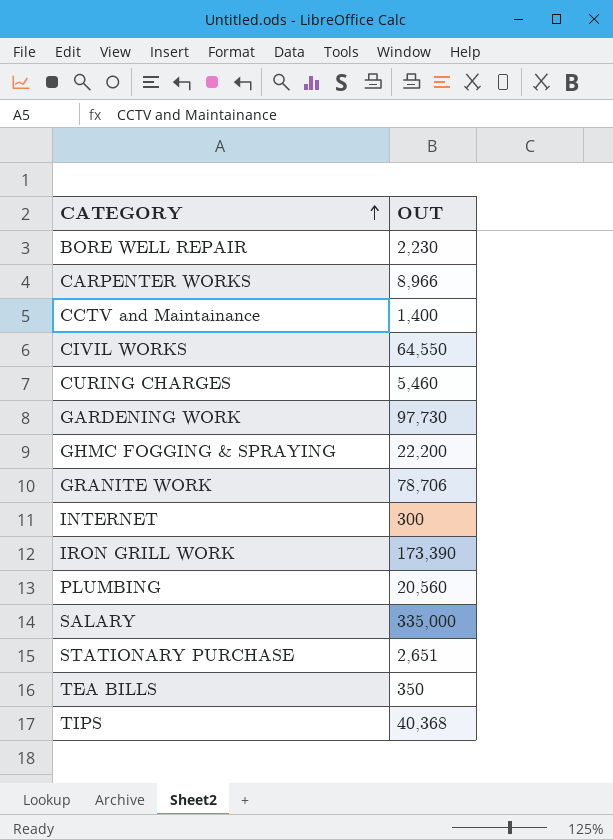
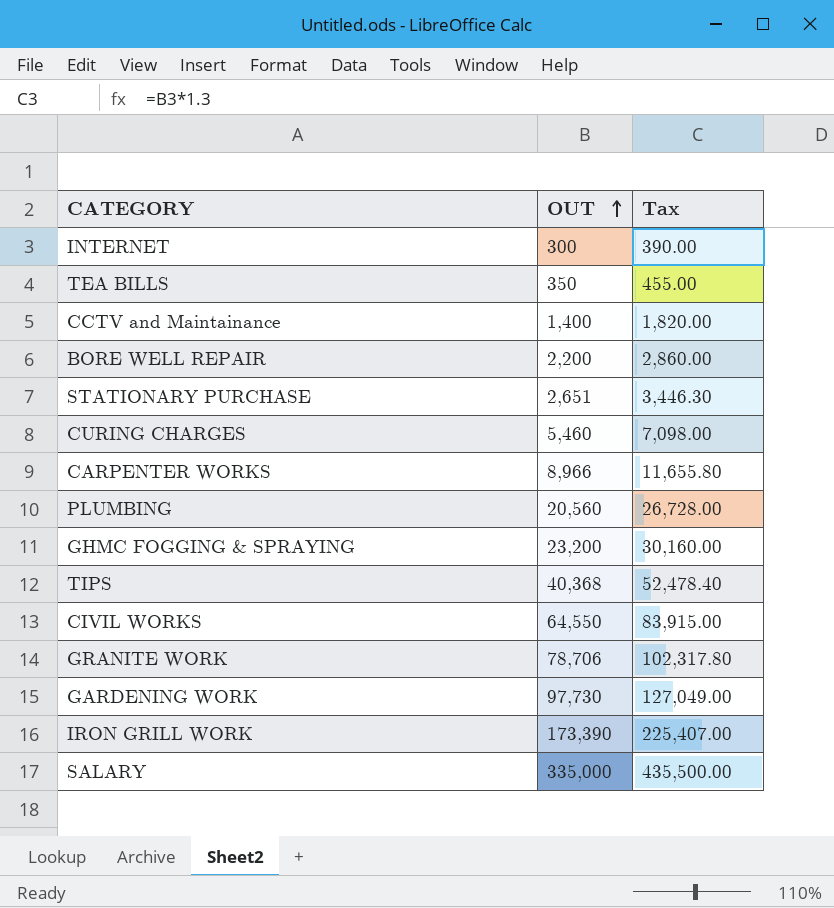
row order: CATEGORY ascending -> OUT ascending
column Tax | formula: none -> [OUT] * 1.3
BORE WELL REPAIR | OUT: 2,230 -> 2,200
GHMC FOGGING & SPRAYING | OUT: 22,200 -> 23,200

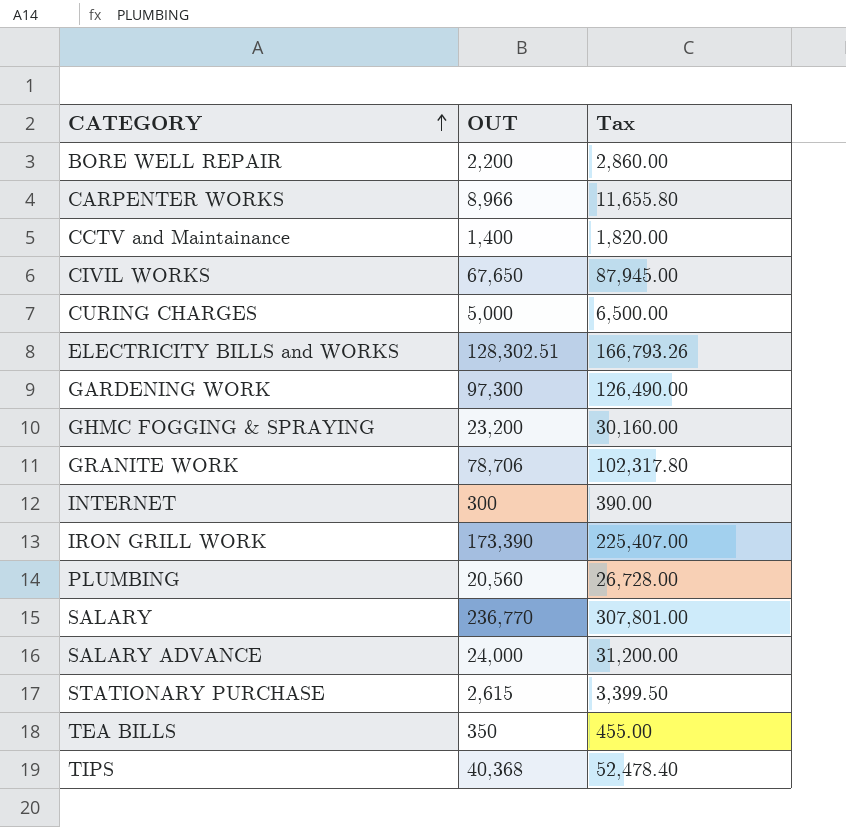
row order: OUT ascending -> CATEGORY ascending
CIVIL WORKS | OUT: 64,550 -> 67,650
CIVIL WORKS | Tax: 83,915.00 -> 87,945.00
CURING CHARGES | OUT: 5,460 -> 5,000
CURING CHARGES | Tax: 7,098.00 -> 6,500.00
row ELECTRICITY BILLS and WORKS: none -> 128,302.51 | 166,793.26
GARDENING WORK | OUT: 97,730 -> 97,300
GARDENING WORK | Tax: 127,049.00 -> 126,490.00
SALARY | OUT: 335,000 -> 236,770
SALARY | Tax: 435,500.00 -> 307,801.00
row SALARY ADVANCE: none -> 24,000 | 31,200.00
STATIONARY PURCHASE | OUT: 2,651 -> 2,615
STATIONARY PURCHASE | Tax: 3,446.30 -> 3,399.50

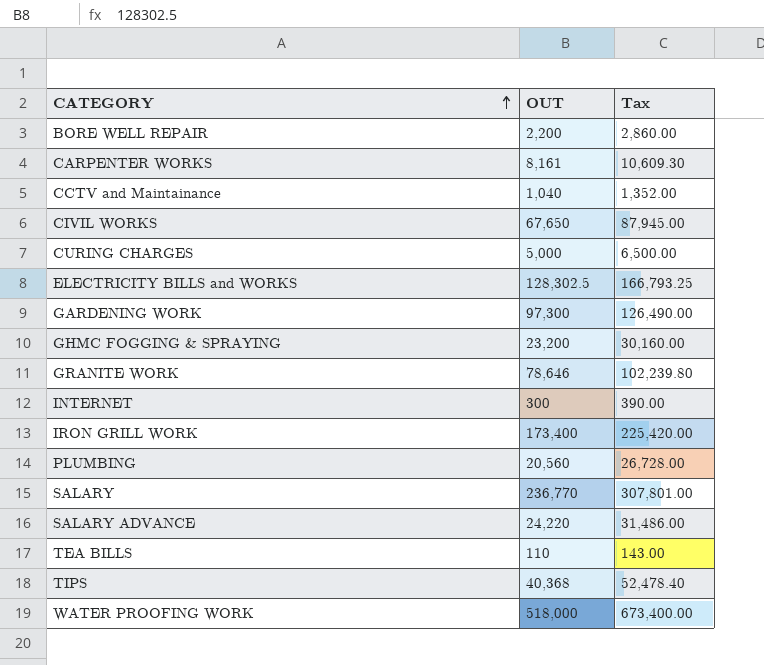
row STATIONARY PURCHASE: 2,615 | 3,399.50 -> none
CARPENTER WORKS | OUT: 8,966 -> 8,161
CARPENTER WORKS | Tax: 11,655.80 -> 10,609.30
CCTV and Maintainance | OUT: 1,400 -> 1,040
CCTV and Maintainance | Tax: 1,820.00 -> 1,352.00
ELECTRICITY BILLS and WORKS | OUT: 128,302.51 -> 128,302.5
ELECTRICITY BILLS and WORKS | Tax: 166,793.26 -> 166,793.25
GRANITE WORK | OUT: 78,706 -> 78,646
GRANITE WORK | Tax: 102,317.80 -> 102,239.80
IRON GRILL WORK | OUT: 173,390 -> 173,400
IRON GRILL WORK | Tax: 225,407.00 -> 225,420.00
SALARY ADVANCE | OUT: 24,000 -> 24,220
SALARY ADVANCE | Tax: 31,200.00 -> 31,486.00
TEA BILLS | OUT: 350 -> 110
TEA BILLS | Tax: 455.00 -> 143.00
row WATER PROOFING WORK: none -> 518,000 | 673,400.00

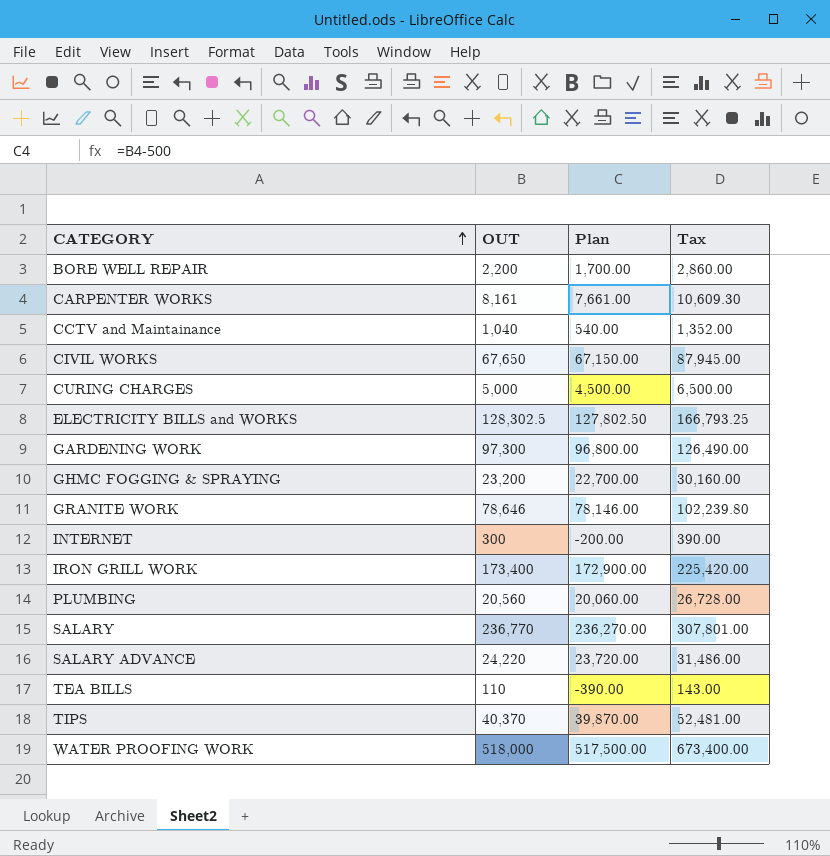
column Plan | formula: none -> [OUT] - 500
TIPS | OUT: 40,368 -> 40,370
TIPS | Tax: 52,478.40 -> 52,481.00

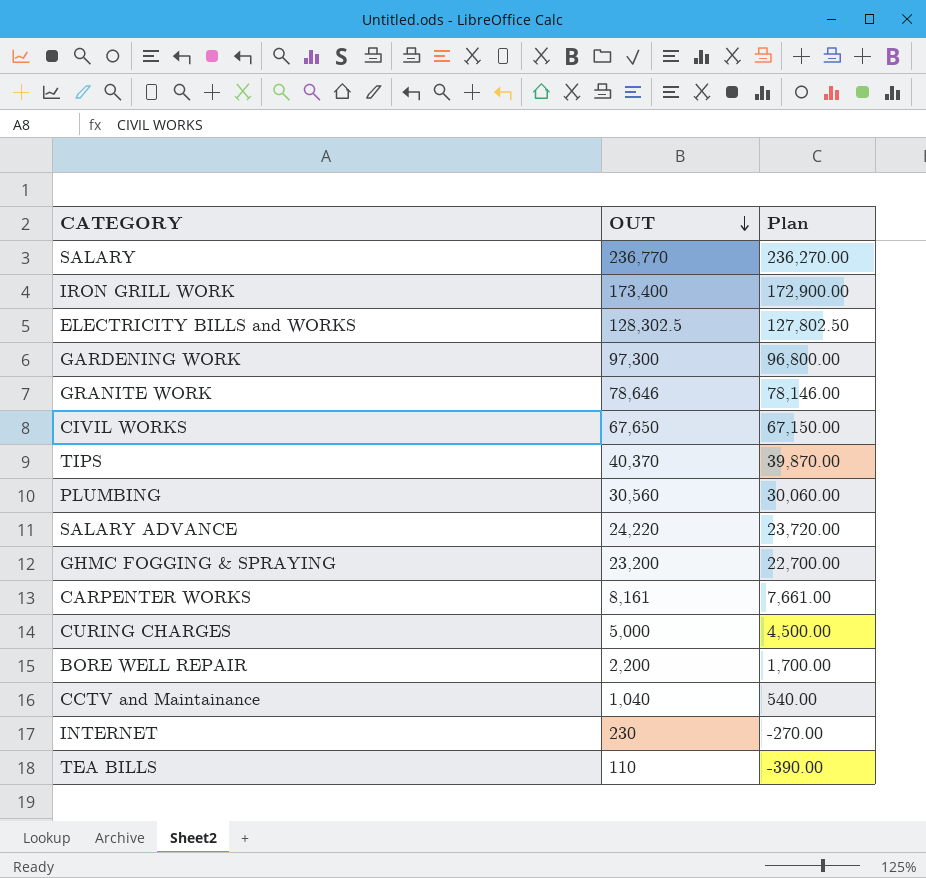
row order: CATEGORY ascending -> OUT descending
column Tax | formula: [OUT] * 1.3 -> none
row WATER PROOFING WORK: 518,000 | 517,500.00 | 673,400.00 -> none
PLUMBING | OUT: 20,560 -> 30,560
PLUMBING | Plan: 20,060.00 -> 30,060.00
INTERNET | OUT: 300 -> 230
INTERNET | Plan: -200.00 -> -270.00

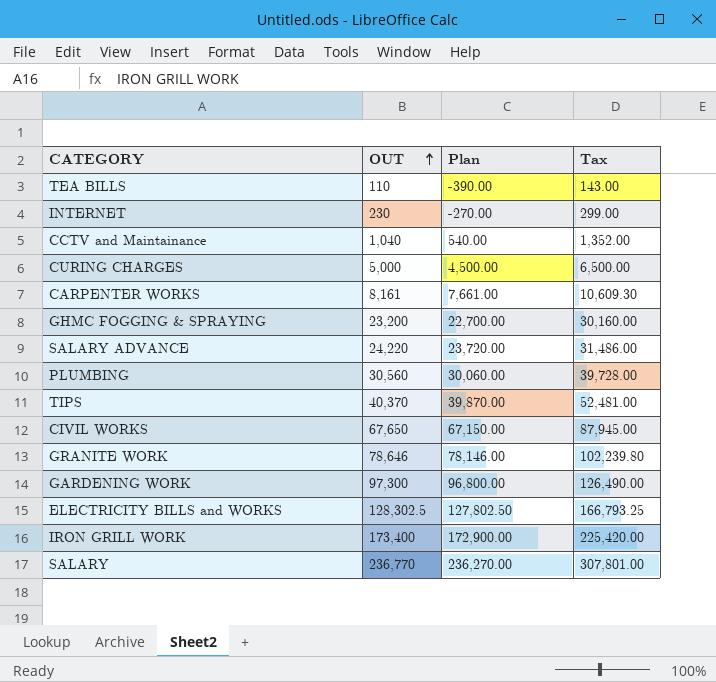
row order: OUT descending -> OUT ascending
column Tax | formula: none -> [OUT] * 1.3
row BORE WELL REPAIR: 2,200 | 1,700.00 -> none

